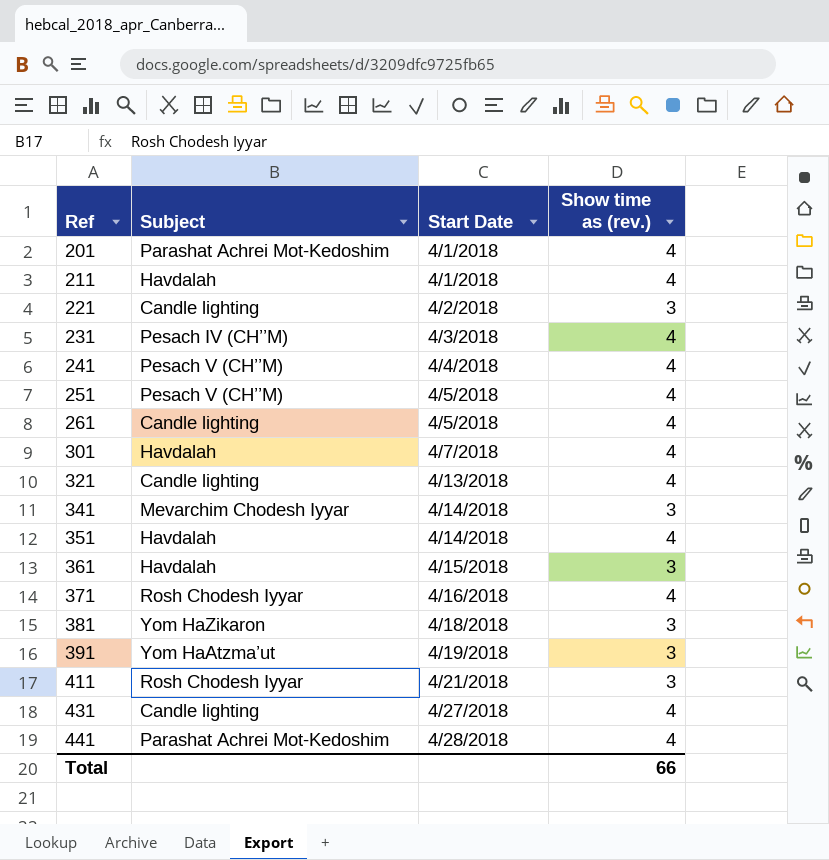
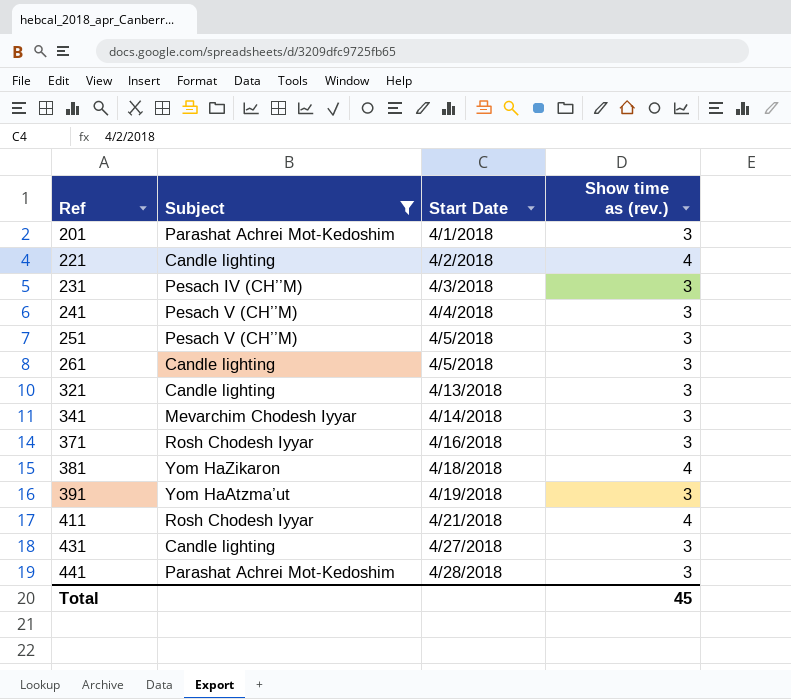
filter: none -> Subject != Havdalah
201 | Show time as (rev.): 4 -> 3
221 | Show time as (rev.): 3 -> 4
231 | Show time as (rev.): 4 -> 3
241 | Show time as (rev.): 4 -> 3
251 | Show time as (rev.): 4 -> 3
261 | Show time as (rev.): 4 -> 3
321 | Show time as (rev.): 4 -> 3
371 | Show time as (rev.): 4 -> 3
381 | Show time as (rev.): 3 -> 4
411 | Show time as (rev.): 3 -> 4
431 | Show time as (rev.): 4 -> 3
441 | Show time as (rev.): 4 -> 3
Total | Show time as (rev.): 66 -> 45

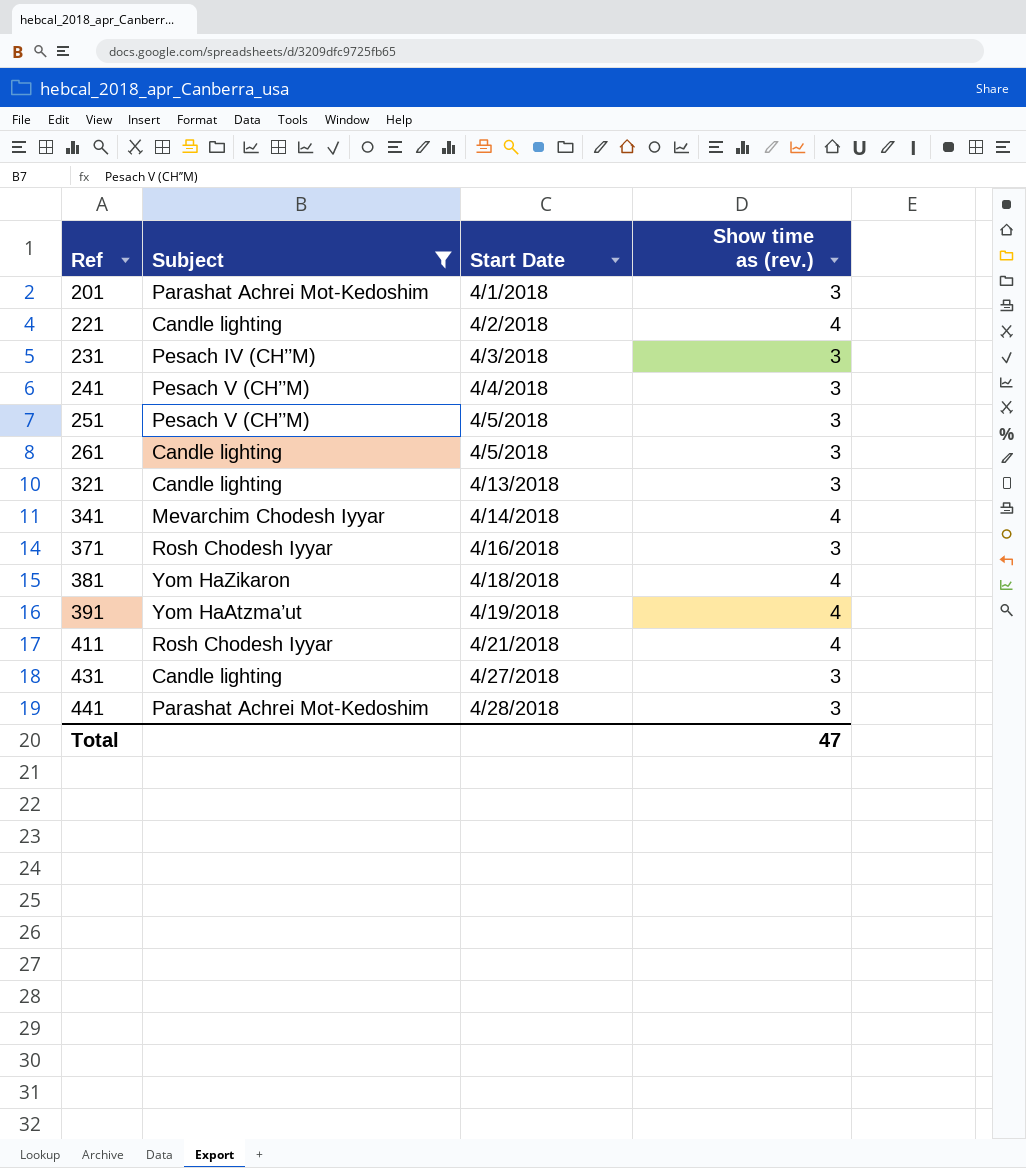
341 | Show time as (rev.): 3 -> 4
391 | Show time as (rev.): 3 -> 4
Total | Show time as (rev.): 45 -> 47

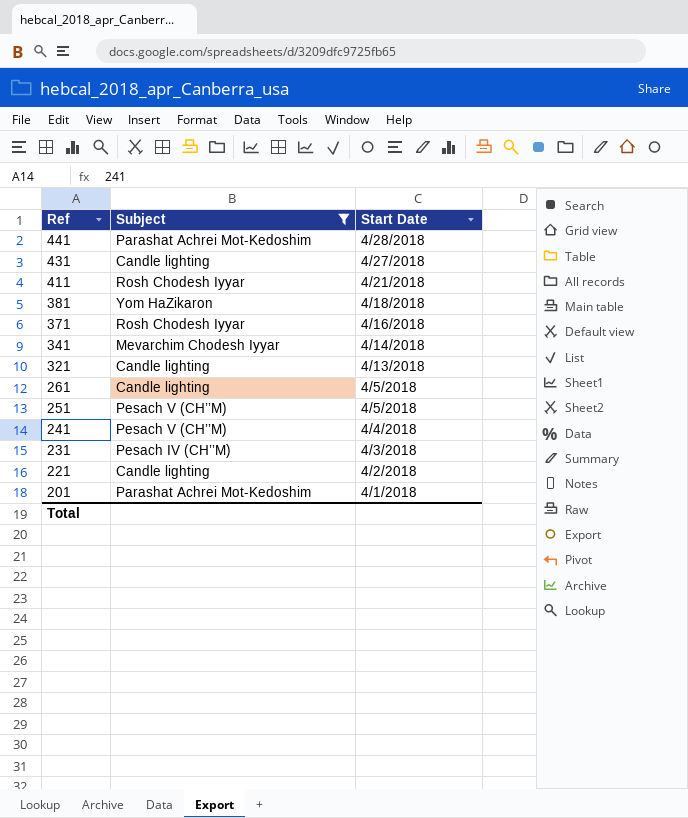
row order: Ref ascending -> Ref descending
column Show time as (rev.) | position: 4 -> none
row 391: Yom HaAtzma’ut | 4/19/2018 | 4 -> none

